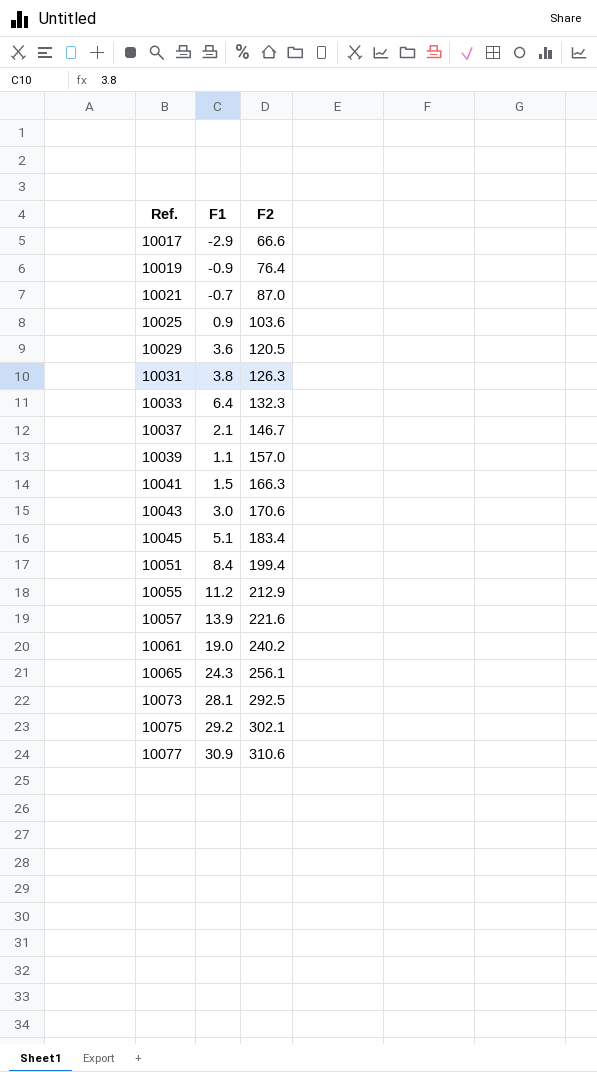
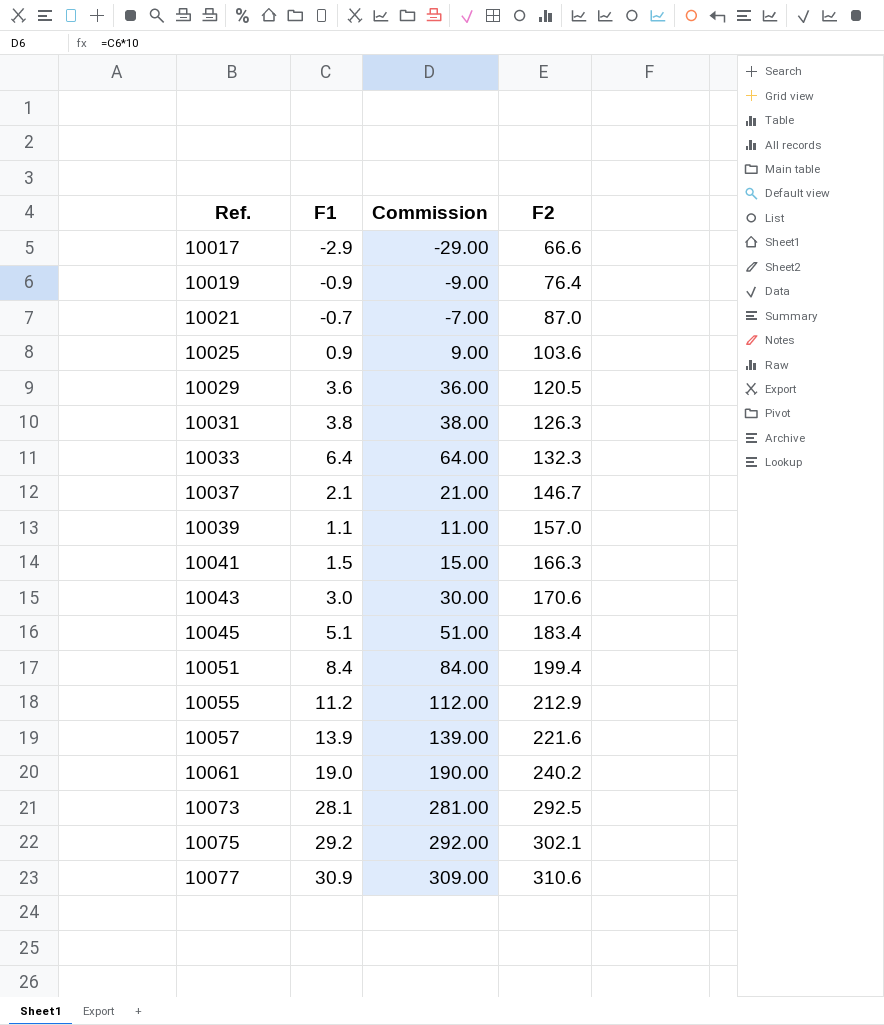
column Commission | formula: none -> [F1] * 10
row 10065: 24.3 | 256.1 -> none

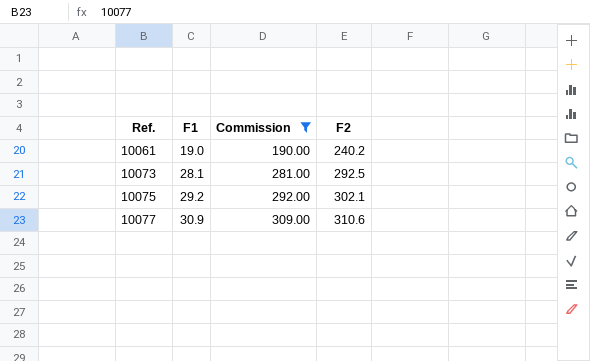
filter: none -> Commission >= 190.00

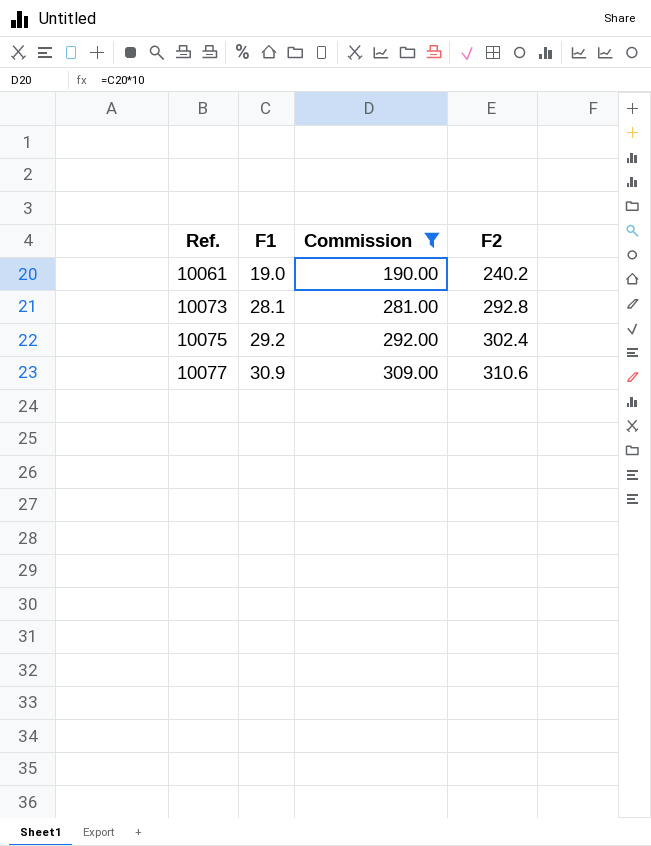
10073 | F2: 292.5 -> 292.8
10075 | F2: 302.1 -> 302.4

